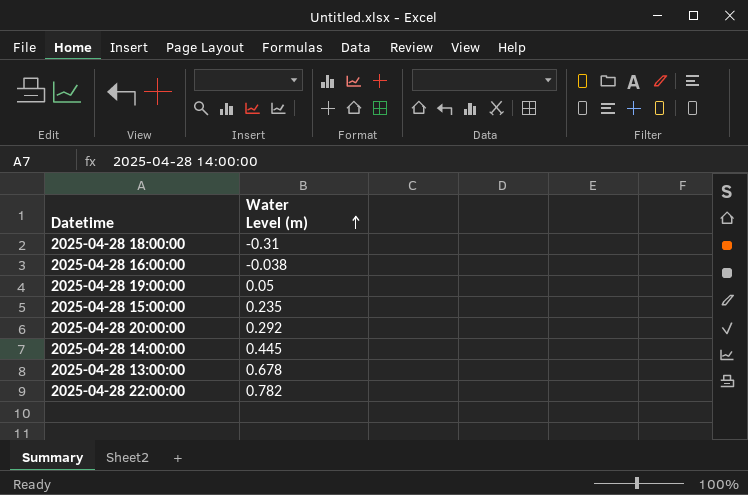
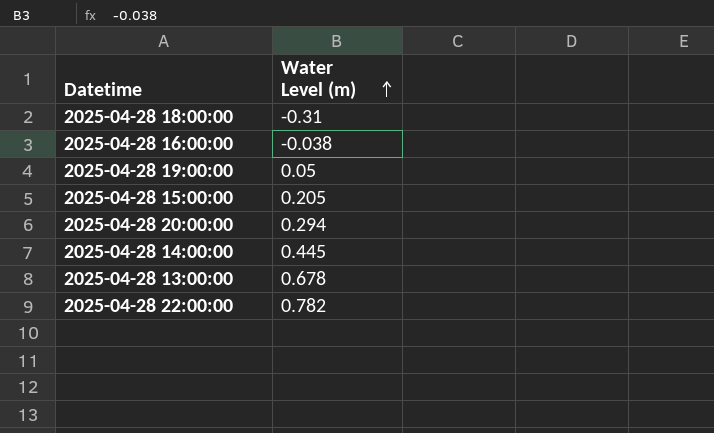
2025-04-28 15:00:00 | Water Level (m): 0.235 -> 0.205
2025-04-28 20:00:00 | Water Level (m): 0.292 -> 0.294

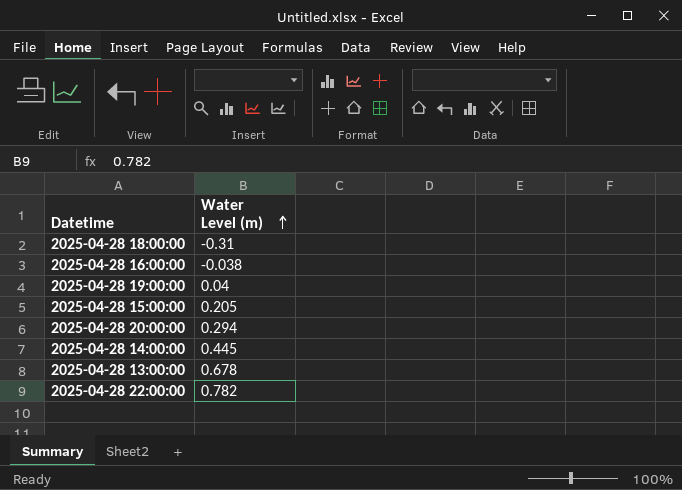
2025-04-28 19:00:00 | Water Level (m): 0.05 -> 0.04

